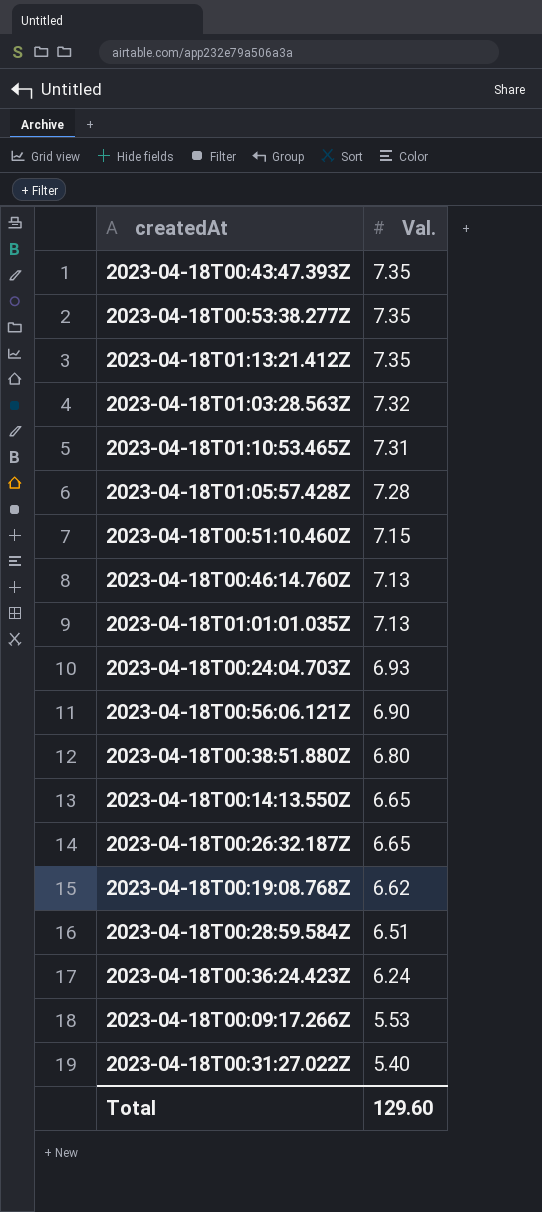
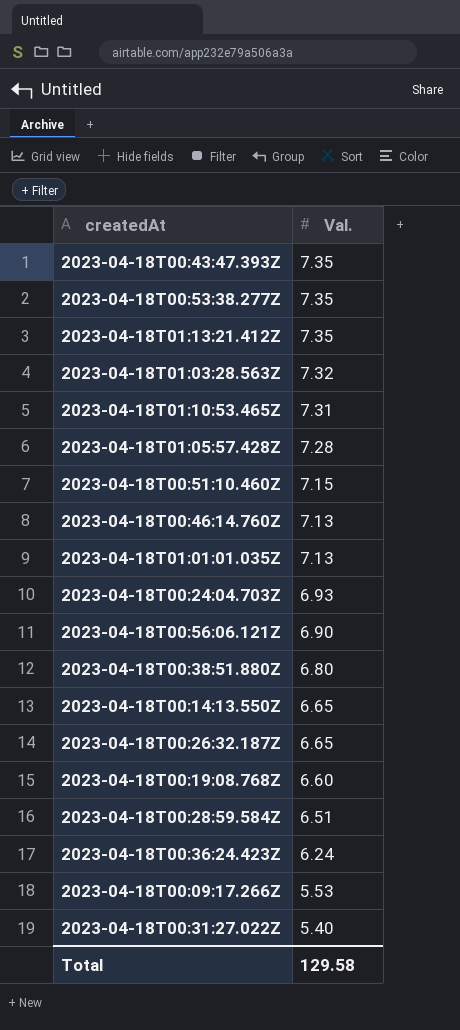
2023-04-18T00:19:08.768Z | Val.: 6.62 -> 6.60
Total | Val.: 129.60 -> 129.58

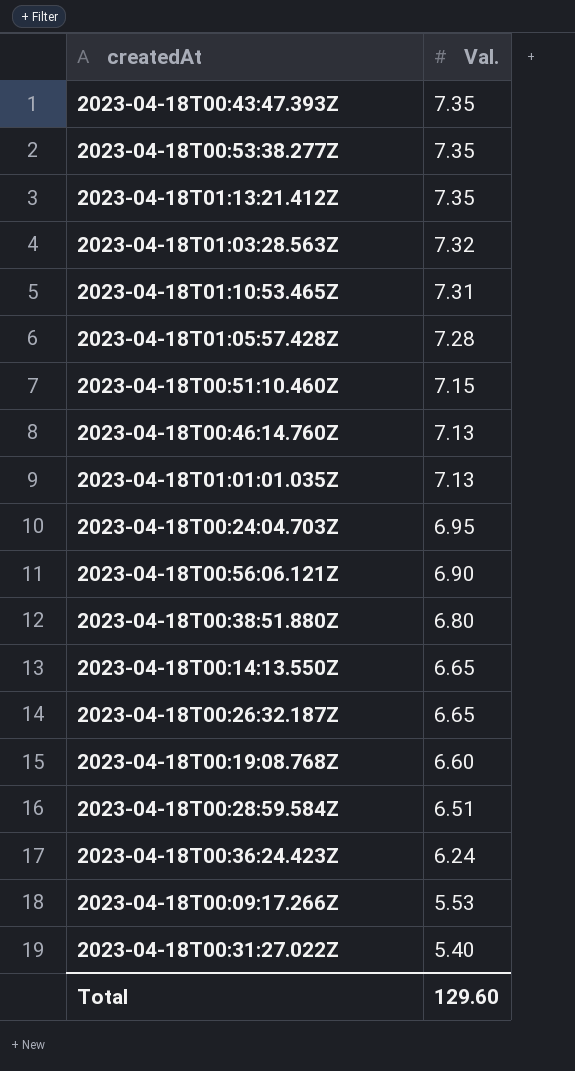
2023-04-18T00:24:04.703Z | Val.: 6.93 -> 6.95
Total | Val.: 129.58 -> 129.60

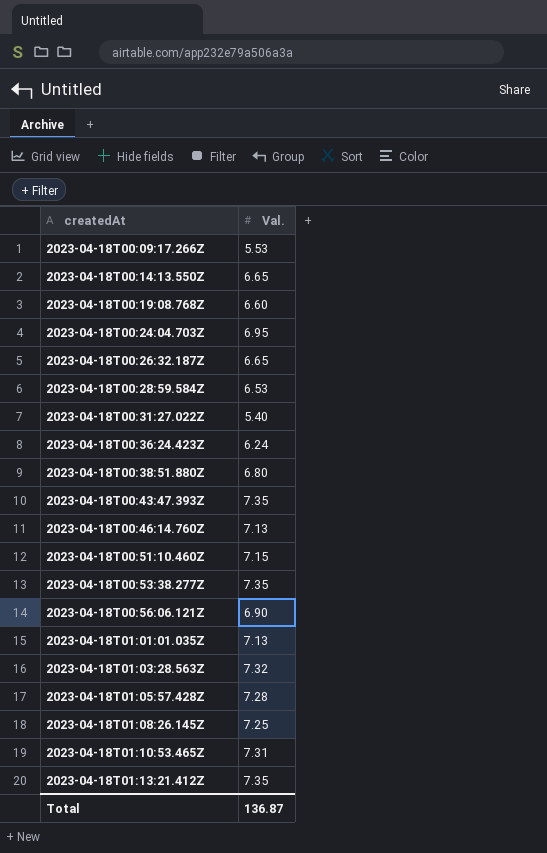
row order: Val. descending -> createdAt ascending
2023-04-18T00:28:59.584Z | Val.: 6.51 -> 6.53
row 2023-04-18T01:08:26.145Z: none -> 7.25
Total | Val.: 129.60 -> 136.87

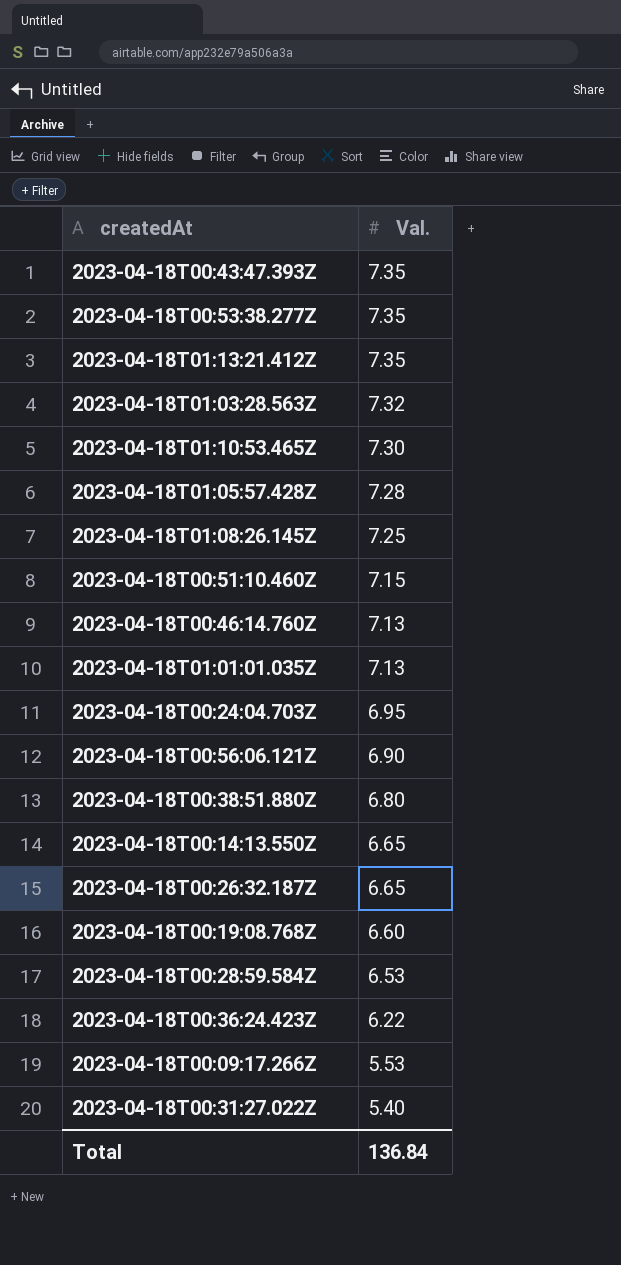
row order: createdAt ascending -> Val. descending
2023-04-18T01:10:53.465Z | Val.: 7.31 -> 7.30
2023-04-18T00:36:24.423Z | Val.: 6.24 -> 6.22
Total | Val.: 136.87 -> 136.84

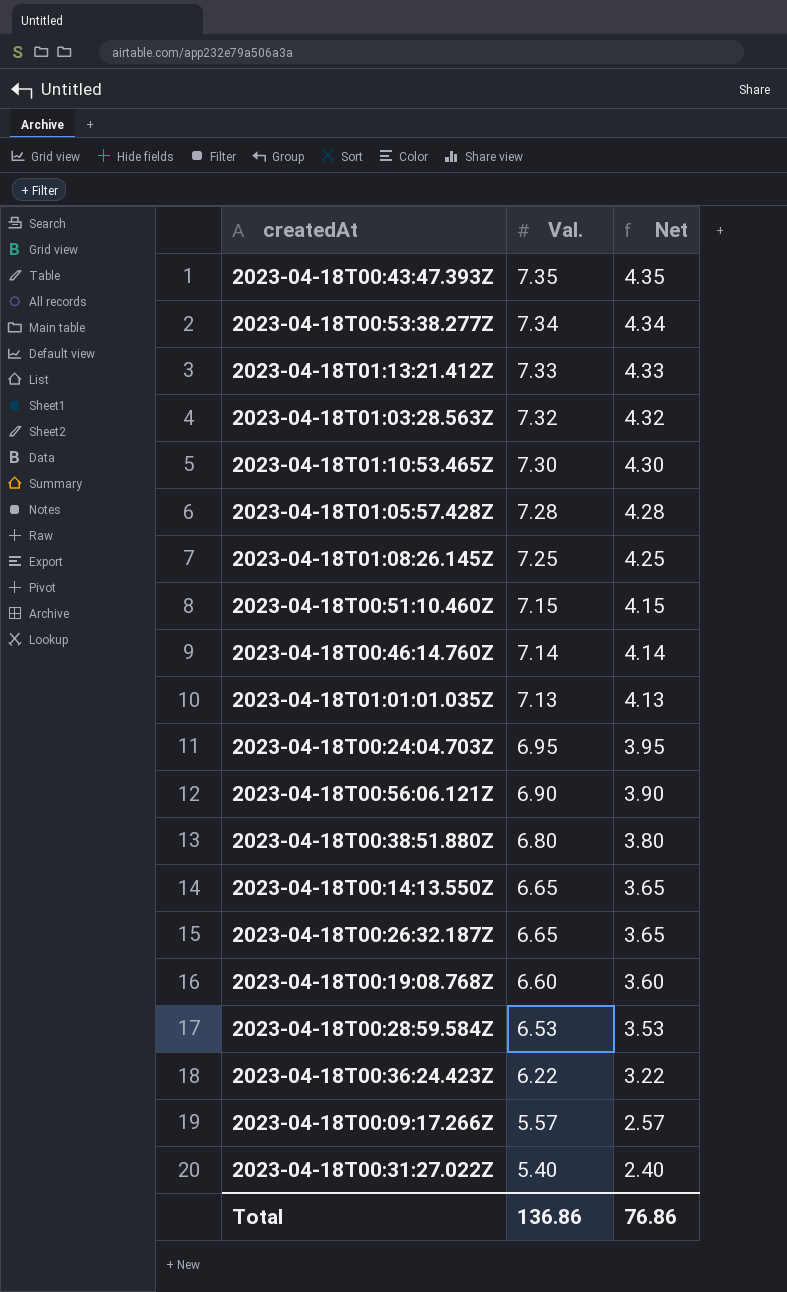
column Net | formula: none -> [Val.] - 3
2023-04-18T00:53:38.277Z | Val.: 7.35 -> 7.34
2023-04-18T01:13:21.412Z | Val.: 7.35 -> 7.33
2023-04-18T00:46:14.760Z | Val.: 7.13 -> 7.14
2023-04-18T00:09:17.266Z | Val.: 5.53 -> 5.57
Total | Val.: 136.84 -> 136.86

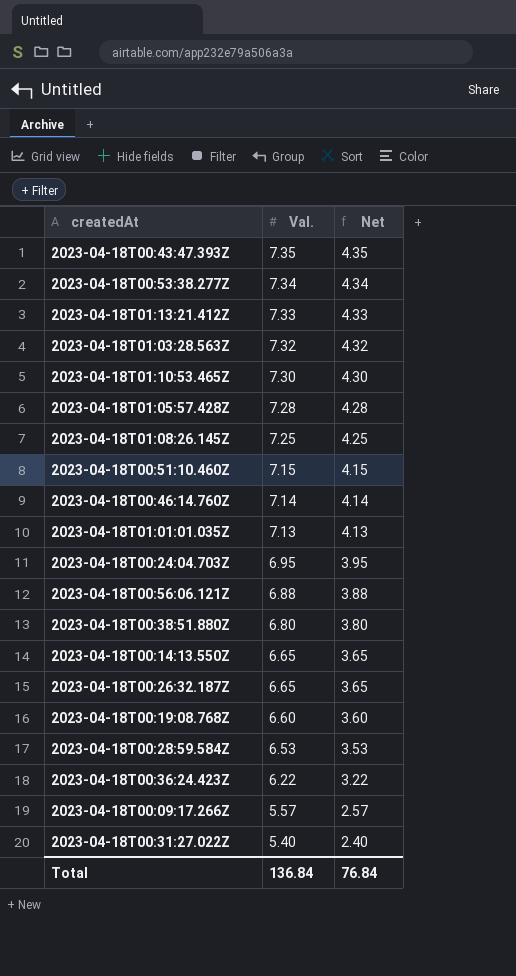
2023-04-18T00:56:06.121Z | Val.: 6.90 -> 6.88
2023-04-18T00:56:06.121Z | Net: 3.90 -> 3.88
Total | Val.: 136.86 -> 136.84
Total | Net: 76.86 -> 76.84

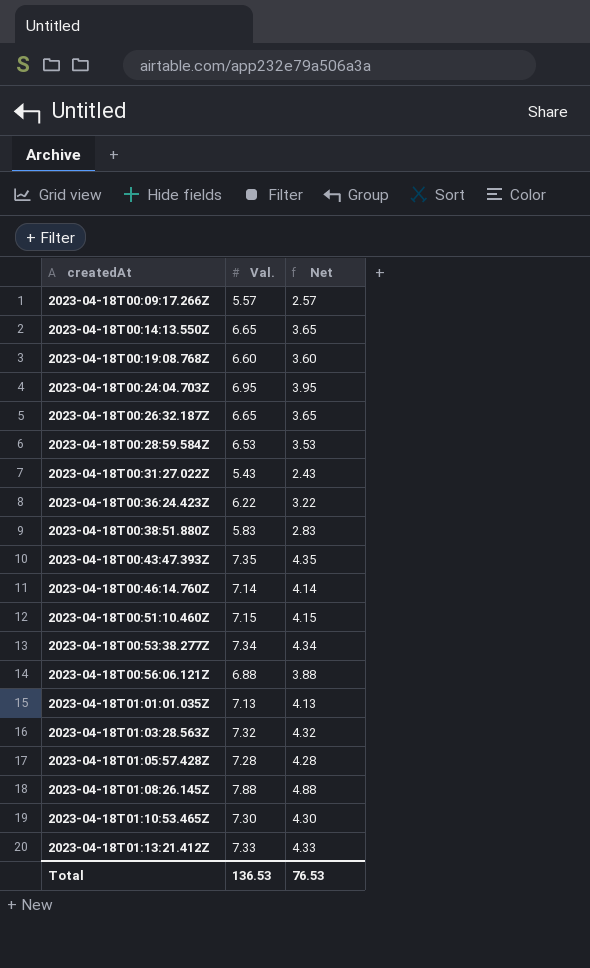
row order: Val. descending -> createdAt ascending
2023-04-18T00:31:27.022Z | Val.: 5.40 -> 5.43
2023-04-18T00:31:27.022Z | Net: 2.40 -> 2.43
2023-04-18T00:38:51.880Z | Val.: 6.80 -> 5.83
2023-04-18T00:38:51.880Z | Net: 3.80 -> 2.83
2023-04-18T01:08:26.145Z | Val.: 7.25 -> 7.88
2023-04-18T01:08:26.145Z | Net: 4.25 -> 4.88
Total | Val.: 136.84 -> 136.53
Total | Net: 76.84 -> 76.53

